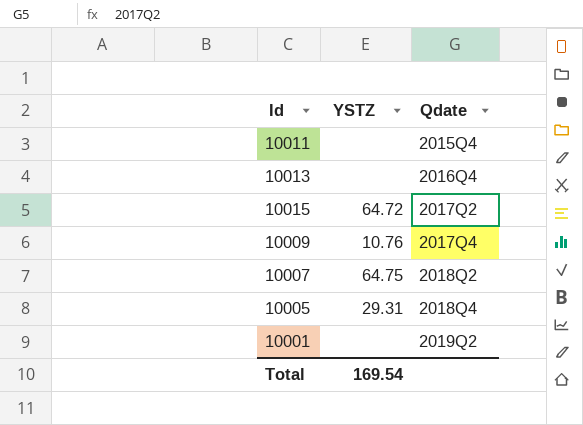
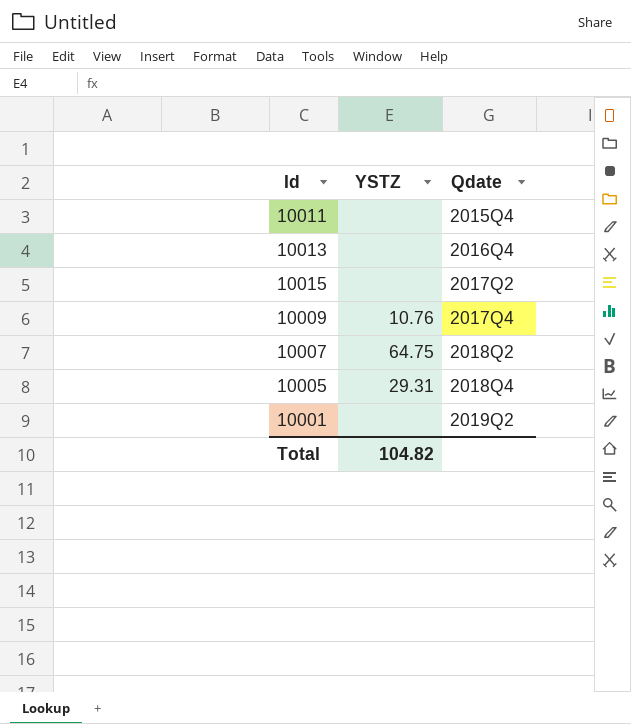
10015 | YSTZ: 64.72 -> none
Total | YSTZ: 169.54 -> 104.82

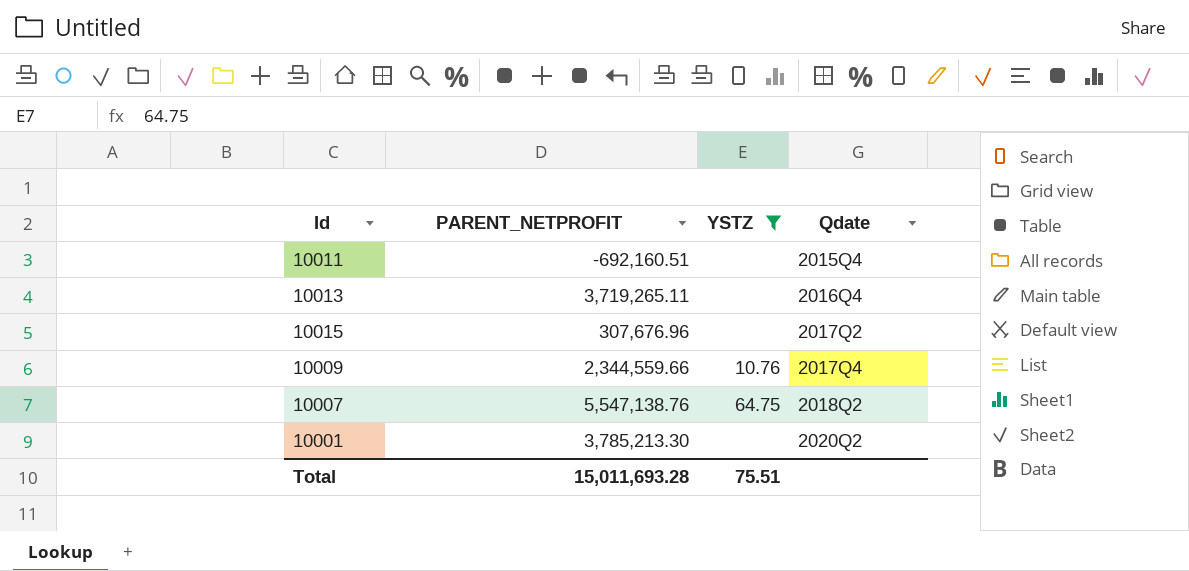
filter: none -> YSTZ != 29.31
column PARENT_NETPROFIT | position: none -> 2
10001 | Qdate: 2019Q2 -> 2020Q2
Total | YSTZ: 104.82 -> 75.51

